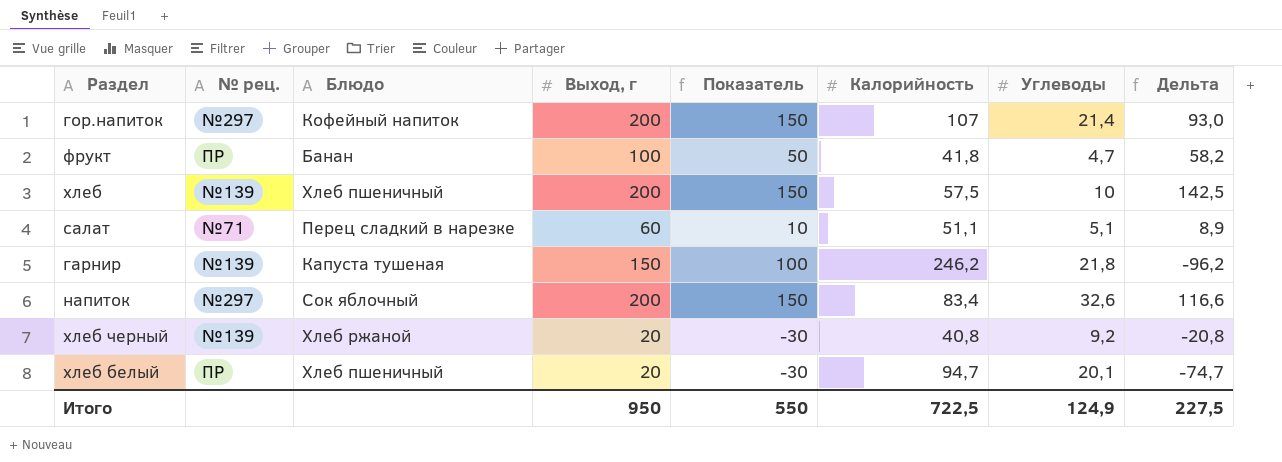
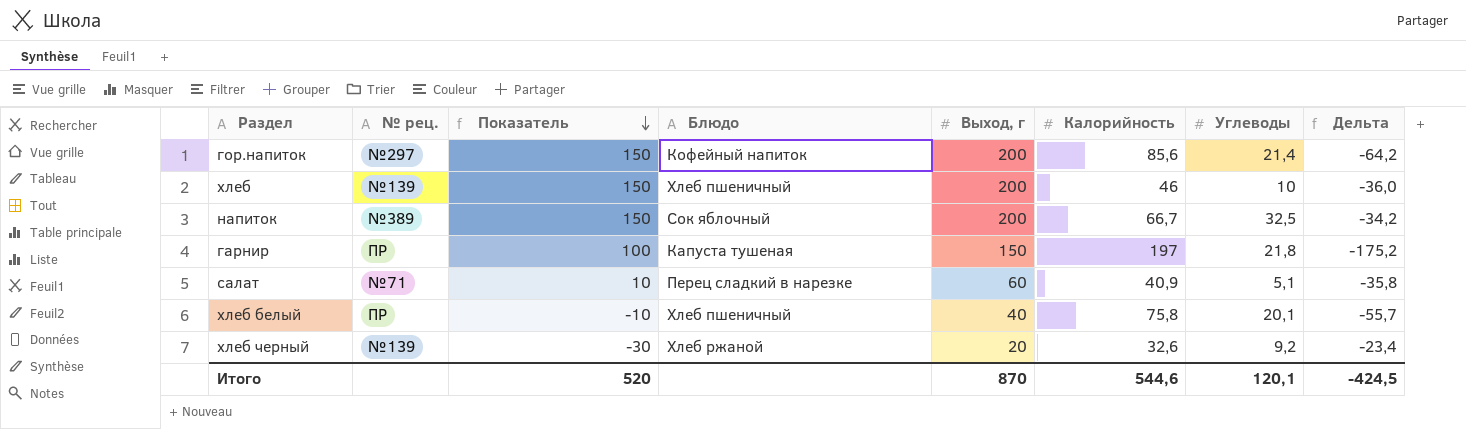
row order: none -> Показатель descending
column Показатель | position: 5 -> 3
column Дельта | formula: [Выход, г] - [Калорийность] -> [Углеводы] - [Калорийность]
row фрукт: ПР | Банан | 100 | 50 | 41,8 | 4,7 | 58,2 -> none
гор.напиток | Калорийность: 107 -> 85,6
хлеб | Калорийность: 57,5 -> 46
напиток | № рец.: №297 -> №389
напиток | Калорийность: 83,4 -> 66,7
напиток | Углеводы: 32,6 -> 32,5
гарнир | № рец.: №139 -> ПР
гарнир | Калорийность: 246,2 -> 197
салат | Калорийность: 51,1 -> 40,9
хлеб белый | Показатель: -30 -> -10
хлеб белый | Выход, г: 20 -> 40
хлеб белый | Калорийность: 94,7 -> 75,8
хлеб черный | Калорийность: 40,8 -> 32,6
Итого | Показатель: 550 -> 520
Итого | Выход, г: 950 -> 870
Итого | Калорийность: 722,5 -> 544,6
Итого | Углеводы: 124,9 -> 120,1
Итого | Дельта: 227,5 -> -424,5

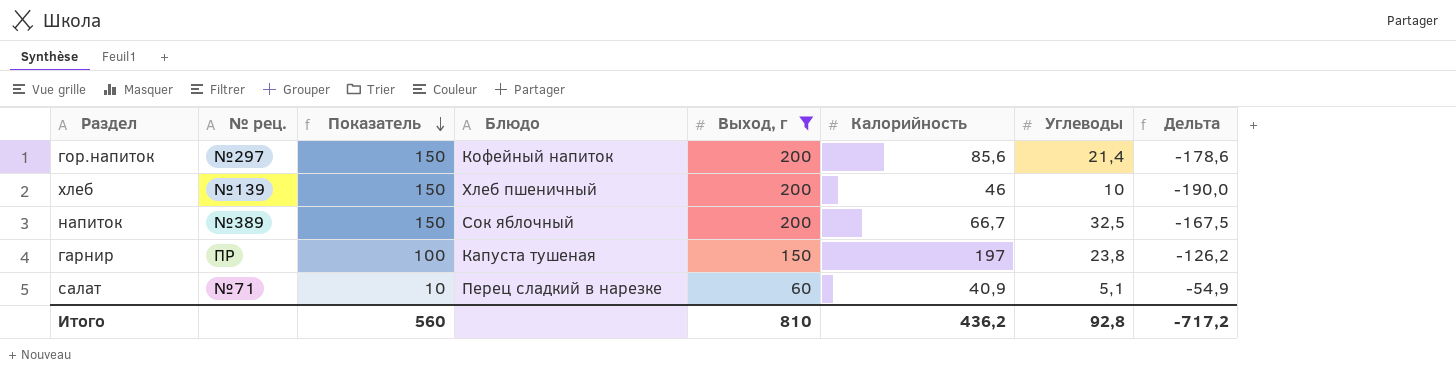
filter: none -> Выход, г >= 60
column Дельта | formula: [Углеводы] - [Калорийность] -> [Углеводы] - [Выход, г]
гарнир | Углеводы: 21,8 -> 23,8
Итого | Показатель: 520 -> 560
Итого | Выход, г: 870 -> 810
Итого | Калорийность: 544,6 -> 436,2
Итого | Углеводы: 120,1 -> 92,8
Итого | Дельта: -424,5 -> -717,2

